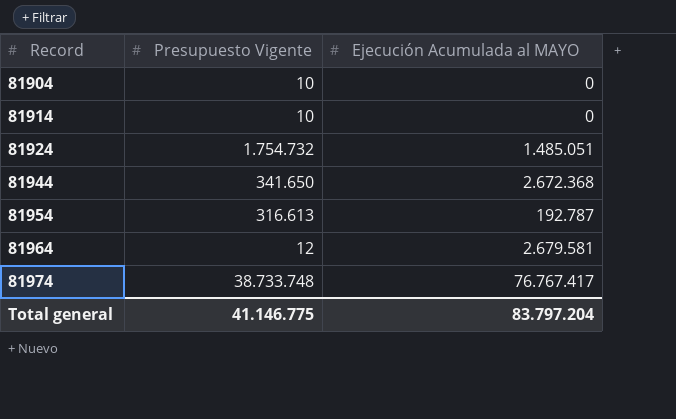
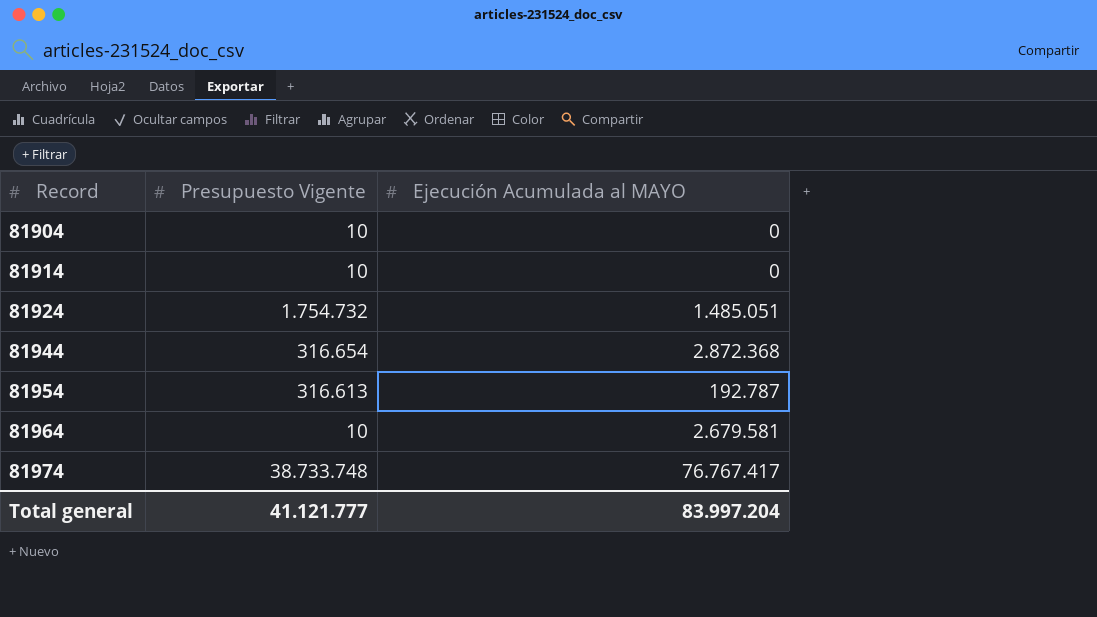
81944 | Presupuesto Vigente: 341.650 -> 316.654
81944 | Ejecución Acumulada al MAYO: 2.672.368 -> 2.872.368
81964 | Presupuesto Vigente: 12 -> 10
Total general | Presupuesto Vigente: 41.146.775 -> 41.121.777
Total general | Ejecución Acumulada al MAYO: 83.797.204 -> 83.997.204

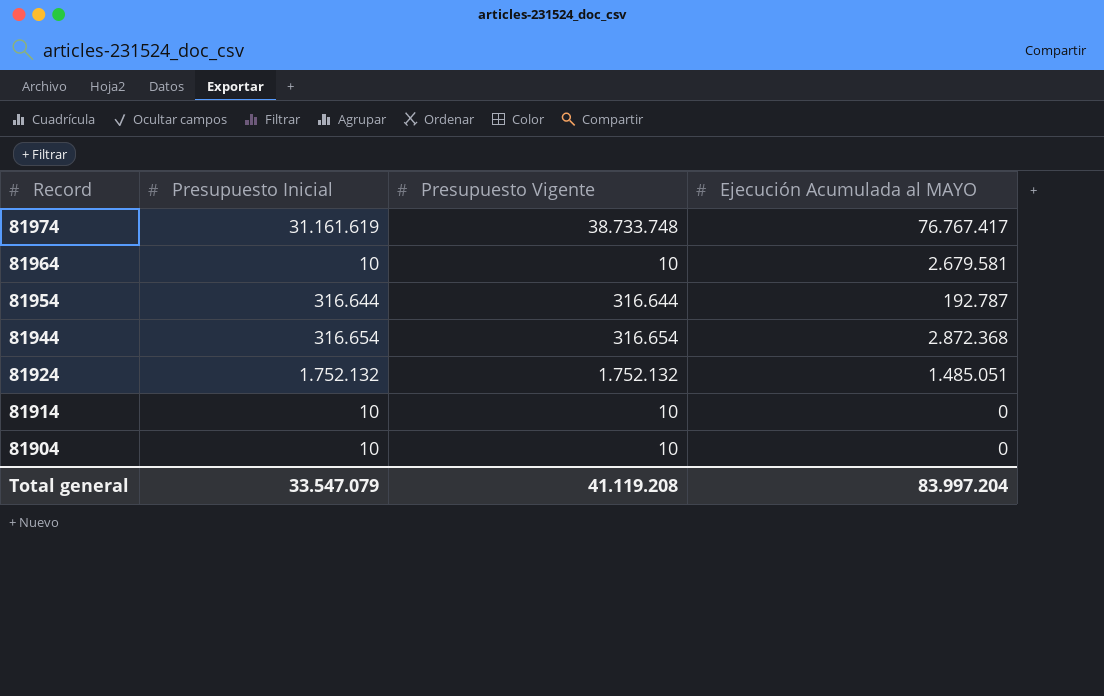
row order: Record ascending -> Record descending
column Presupuesto Inicial | position: none -> 2
81954 | Presupuesto Vigente: 316.613 -> 316.644
81924 | Presupuesto Vigente: 1.754.732 -> 1.752.132
Total general | Presupuesto Vigente: 41.121.777 -> 41.119.208

